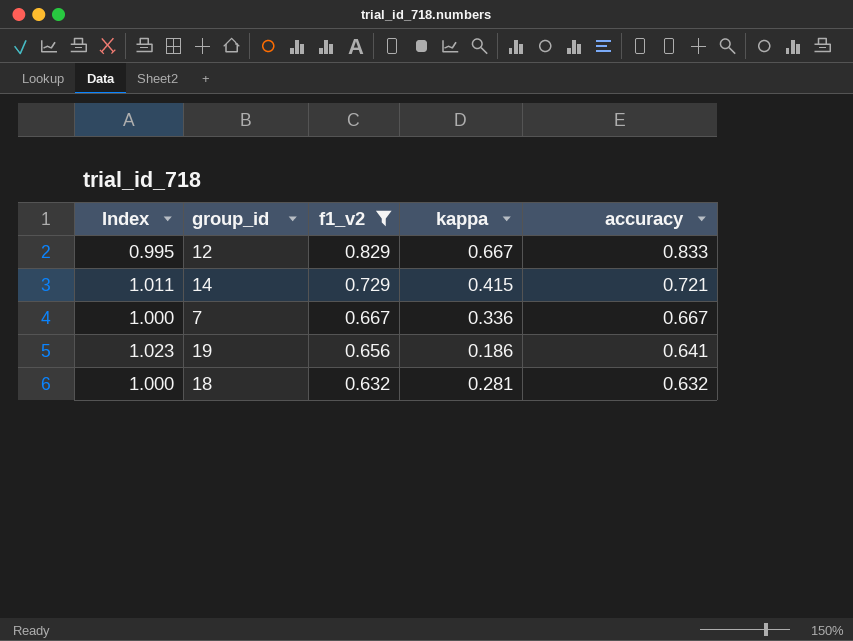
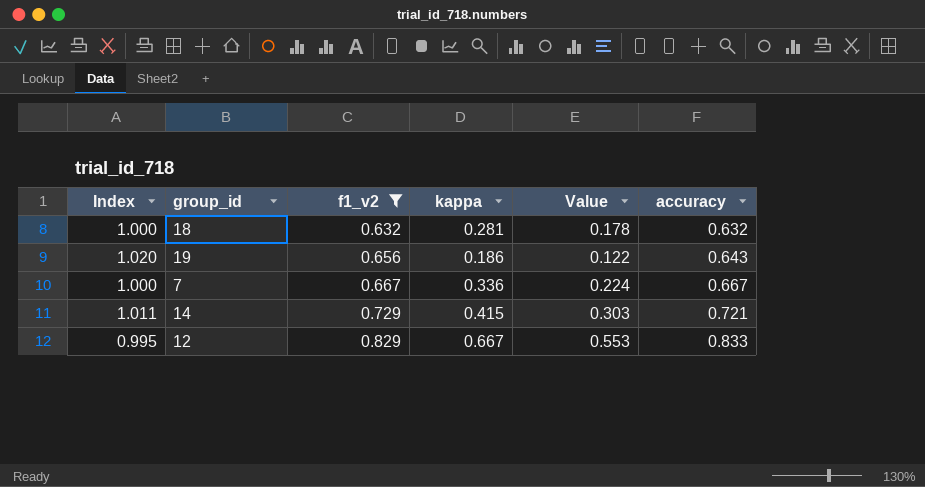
row order: f1_v2 descending -> f1_v2 ascending
column Value | formula: none -> [f1_v2] * [kappa]
19 | Index: 1.023 -> 1.020
19 | accuracy: 0.641 -> 0.643

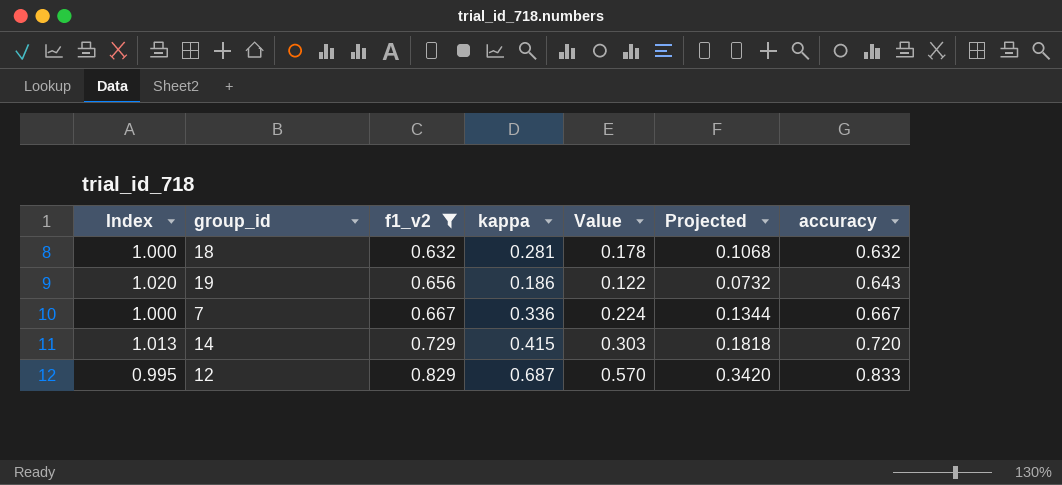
column Projected | formula: none -> [Value] * 0.6
14 | Index: 1.011 -> 1.013
14 | accuracy: 0.721 -> 0.720
12 | kappa: 0.667 -> 0.687
12 | Value: 0.553 -> 0.570

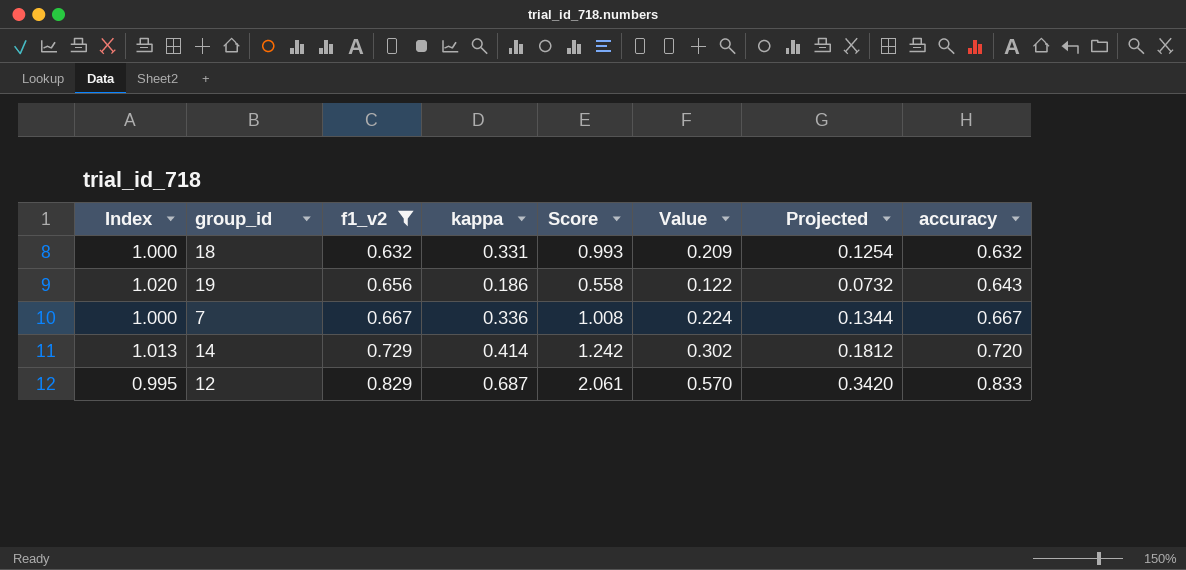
column Score | formula: none -> [kappa] * 3
18 | kappa: 0.281 -> 0.331
18 | Value: 0.178 -> 0.209
18 | Projected: 0.1068 -> 0.1254
14 | kappa: 0.415 -> 0.414
14 | Value: 0.303 -> 0.302
14 | Projected: 0.1818 -> 0.1812

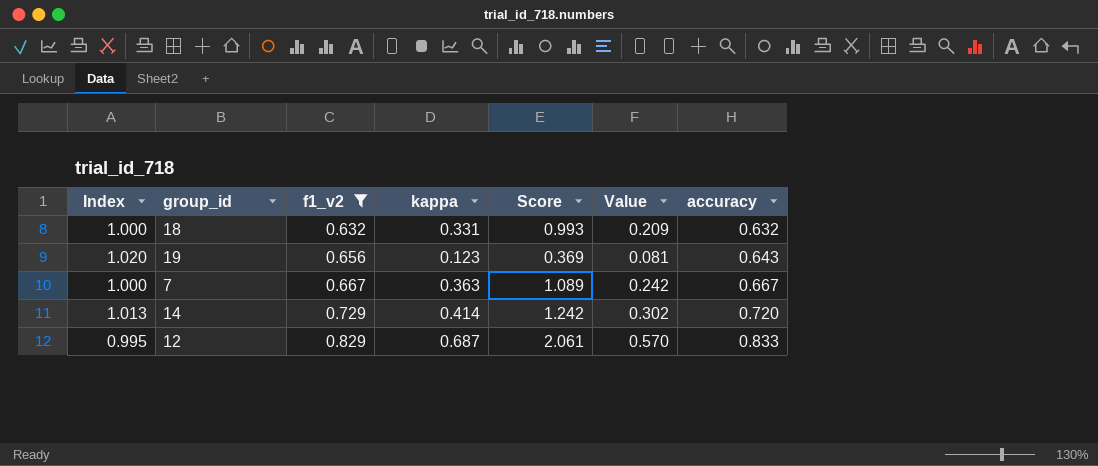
column Projected | formula: [Value] * 0.6 -> none
19 | kappa: 0.186 -> 0.123
19 | Score: 0.558 -> 0.369
19 | Value: 0.122 -> 0.081
7 | kappa: 0.336 -> 0.363
7 | Score: 1.008 -> 1.089
7 | Value: 0.224 -> 0.242

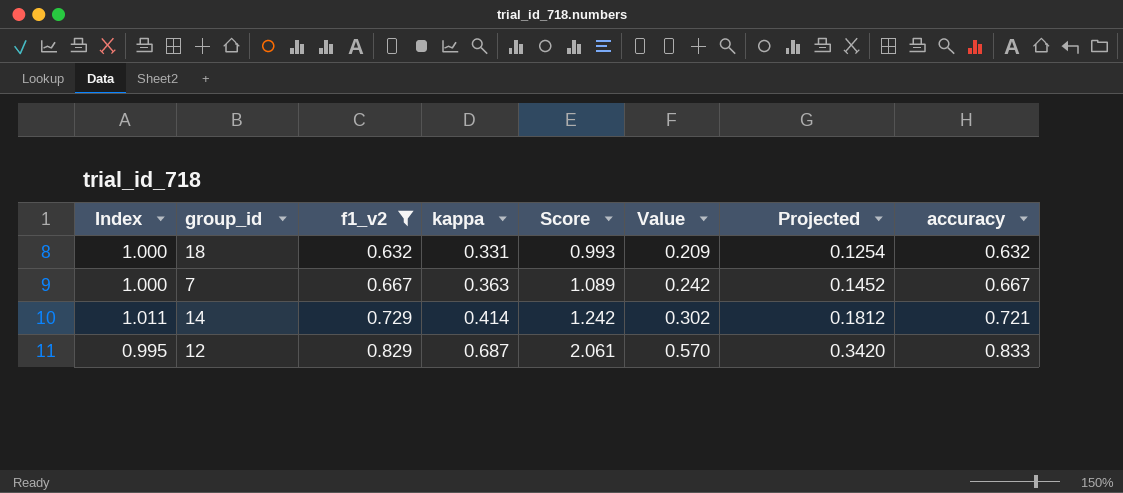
column Projected | formula: none -> [Value] * 0.6
row 19: 1.020 | 0.656 | 0.123 | 0.369 | 0.081 | 0.643 -> none
14 | Index: 1.013 -> 1.011
14 | accuracy: 0.720 -> 0.721

